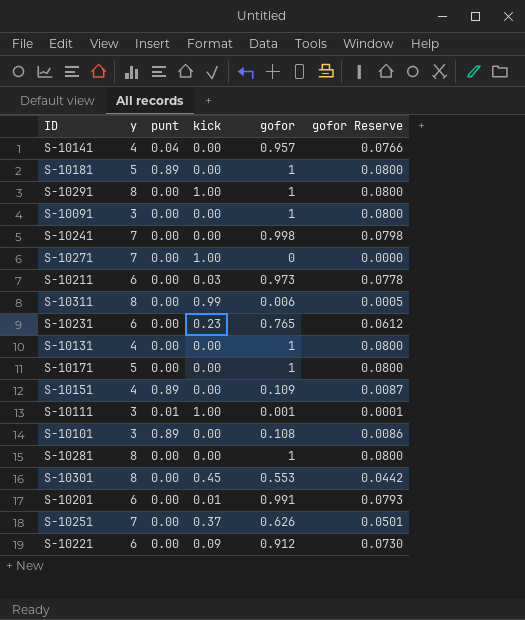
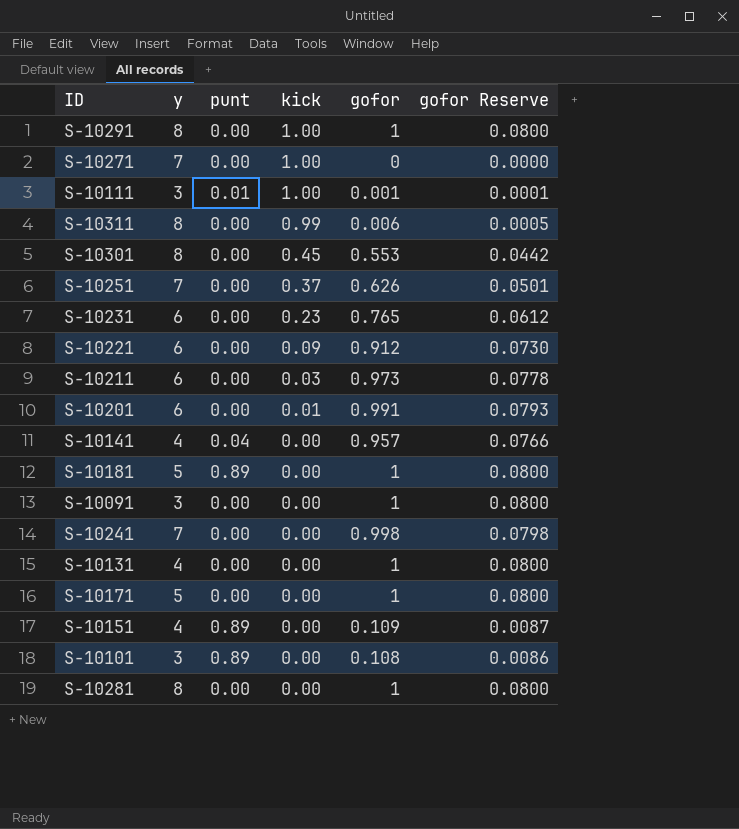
row order: none -> kick descending

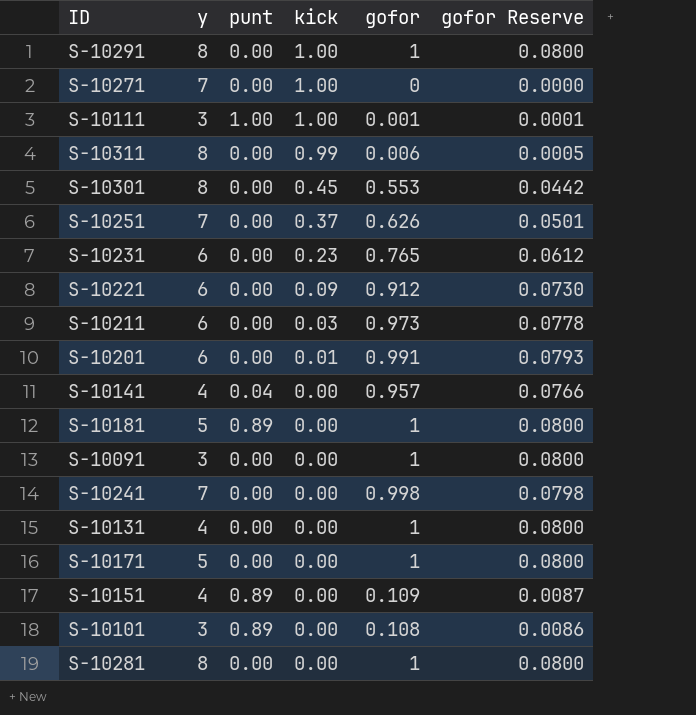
S-10111 | punt: 0.01 -> 1.00

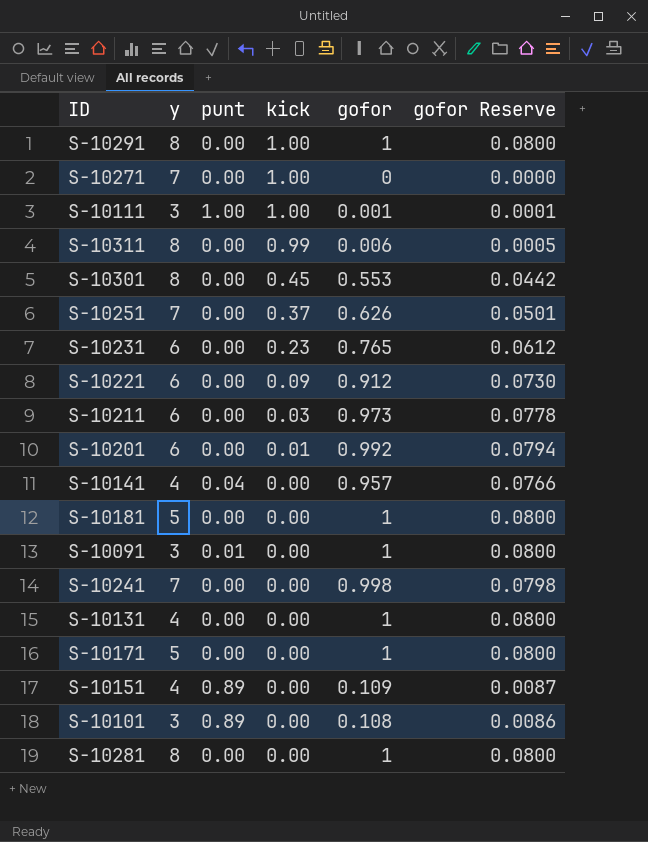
S-10201 | gofor: 0.991 -> 0.992
S-10201 | gofor Reserve: 0.0793 -> 0.0794
S-10181 | punt: 0.89 -> 0.00
S-10091 | punt: 0.00 -> 0.01

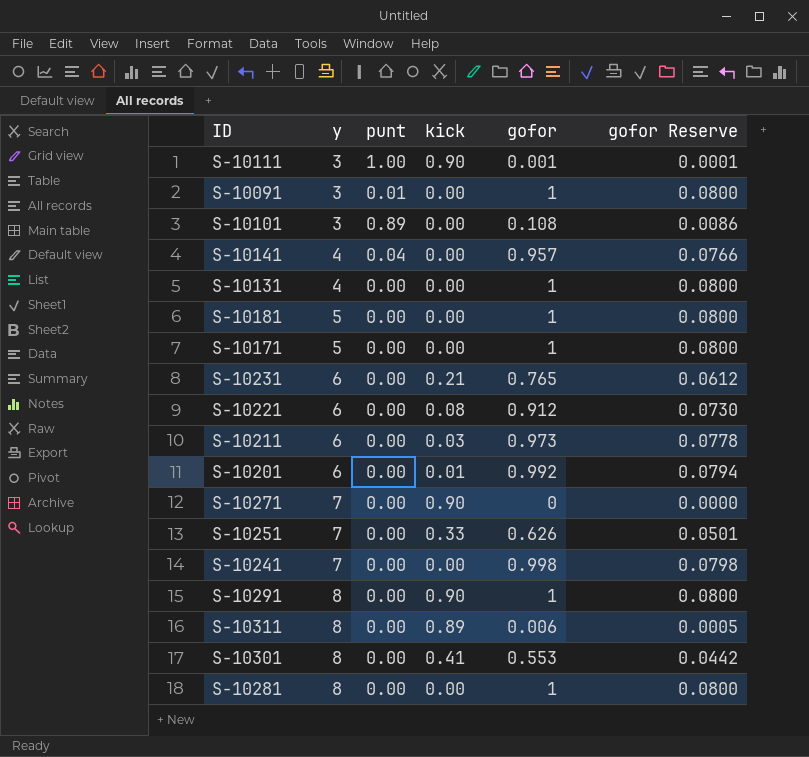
row order: kick descending -> y ascending
row S-10151: 4 | 0.89 | 0.00 | 0.109 | 0.0087 -> none
S-10111 | kick: 1.00 -> 0.90
S-10231 | kick: 0.23 -> 0.21
S-10221 | kick: 0.09 -> 0.08
S-10271 | kick: 1.00 -> 0.90
S-10251 | kick: 0.37 -> 0.33
S-10291 | kick: 1.00 -> 0.90
S-10311 | kick: 0.99 -> 0.89
S-10301 | kick: 0.45 -> 0.41

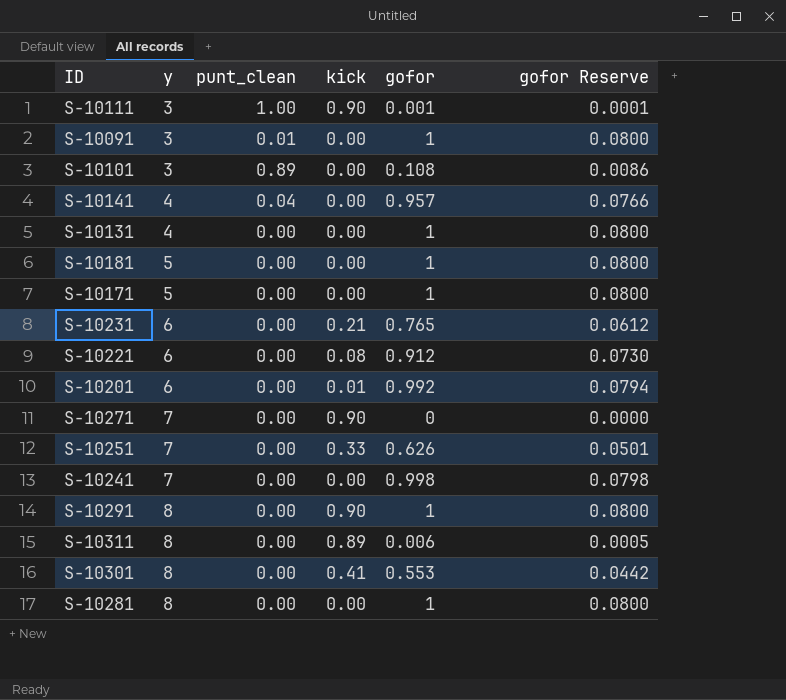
column name: punt -> punt_clean
row S-10211: 6 | 0.00 | 0.03 | 0.973 | 0.0778 -> none

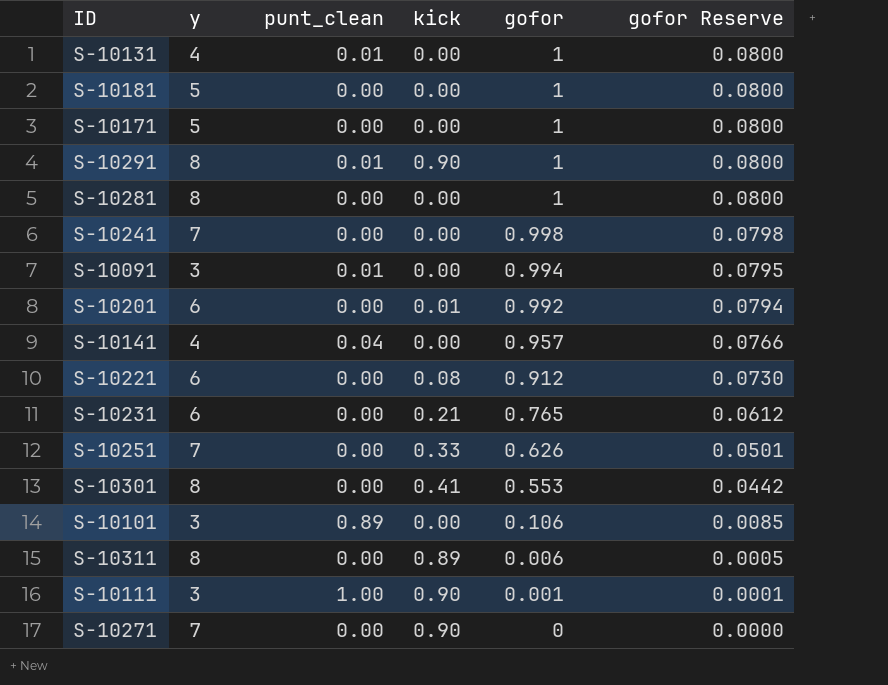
row order: y ascending -> gofor descending
S-10131 | punt_clean: 0.00 -> 0.01
S-10291 | punt_clean: 0.00 -> 0.01
S-10091 | gofor: 1 -> 0.994
S-10091 | gofor Reserve: 0.0800 -> 0.0795
S-10101 | gofor: 0.108 -> 0.106
S-10101 | gofor Reserve: 0.0086 -> 0.0085

